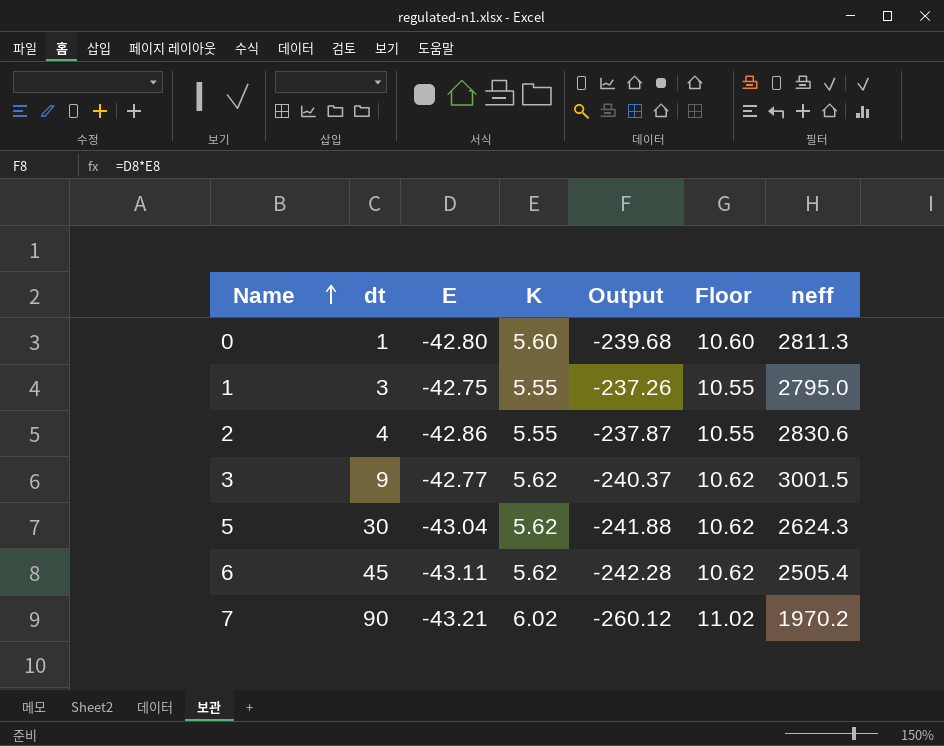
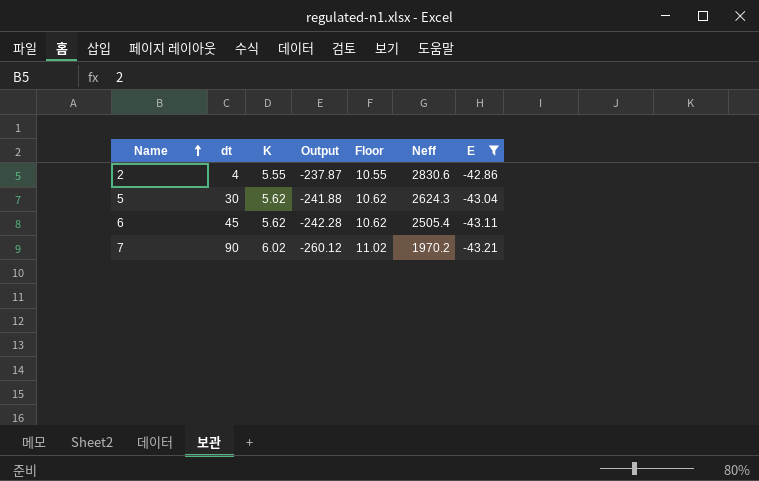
filter: none -> E <= -42.86
column name: neff -> Neff
column E | position: 3 -> 7

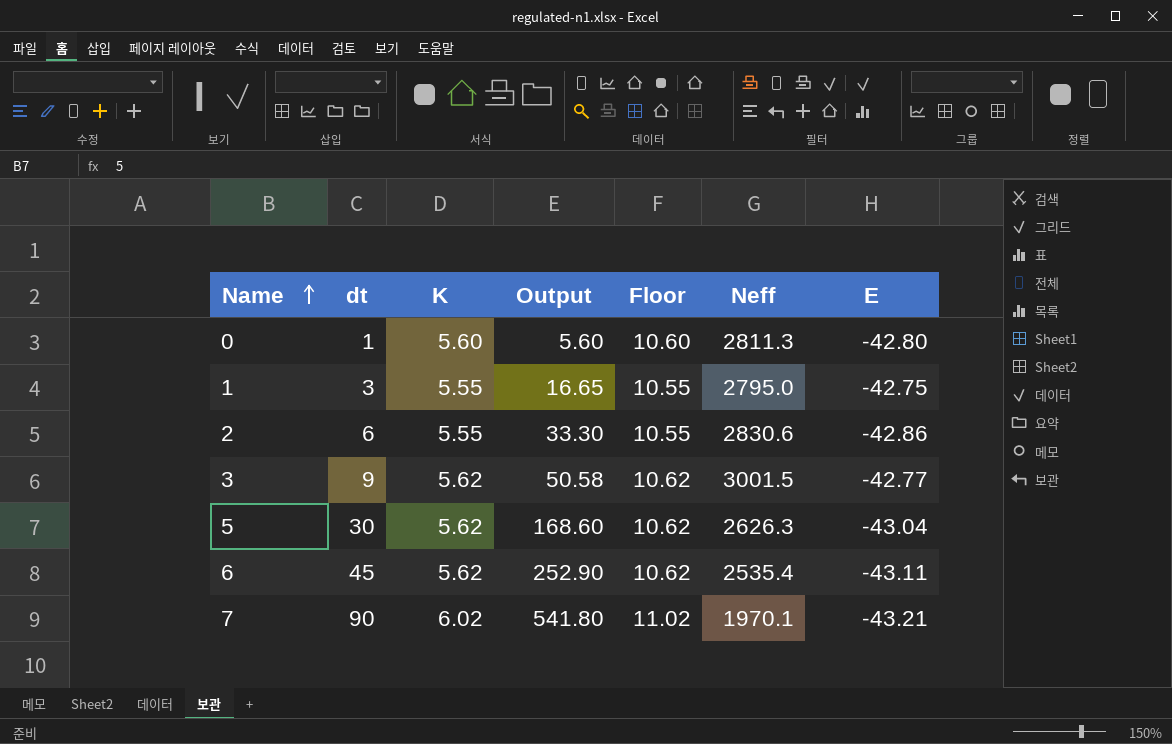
filter: E <= -42.86 -> none
column Output | formula: [K] * [E] -> [dt] * [K]
2 | dt: 4 -> 6
5 | Neff: 2624.3 -> 2626.3
6 | Neff: 2505.4 -> 2535.4
7 | Neff: 1970.2 -> 1970.1

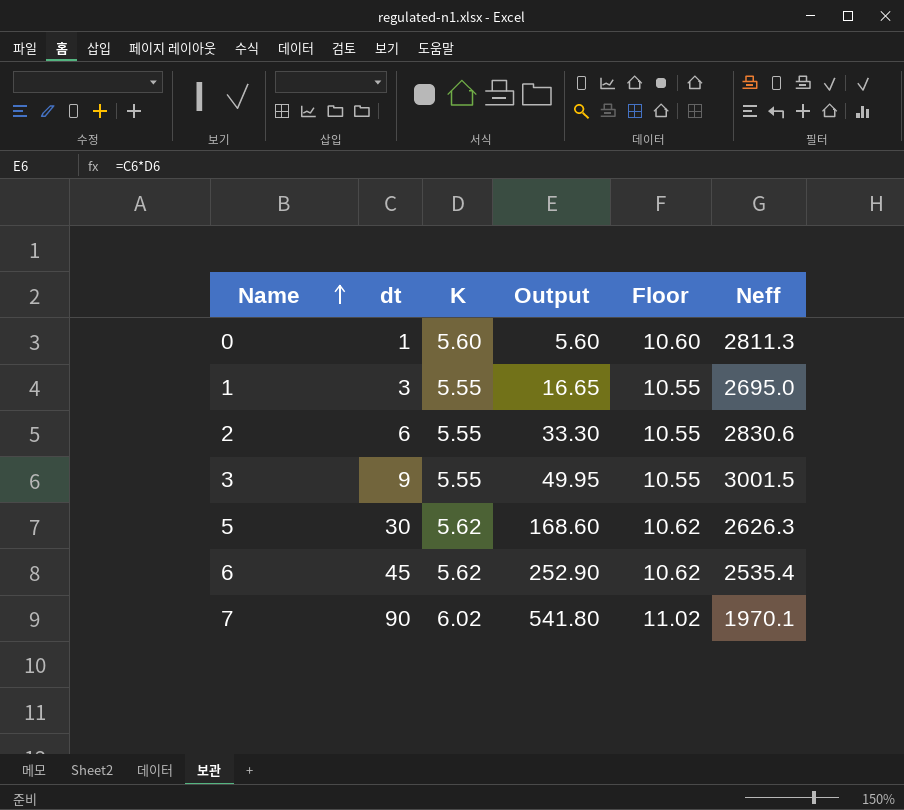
column E | position: 7 -> none
1 | Neff: 2795.0 -> 2695.0
3 | K: 5.62 -> 5.55
3 | Output: 50.58 -> 49.95
3 | Floor: 10.62 -> 10.55

